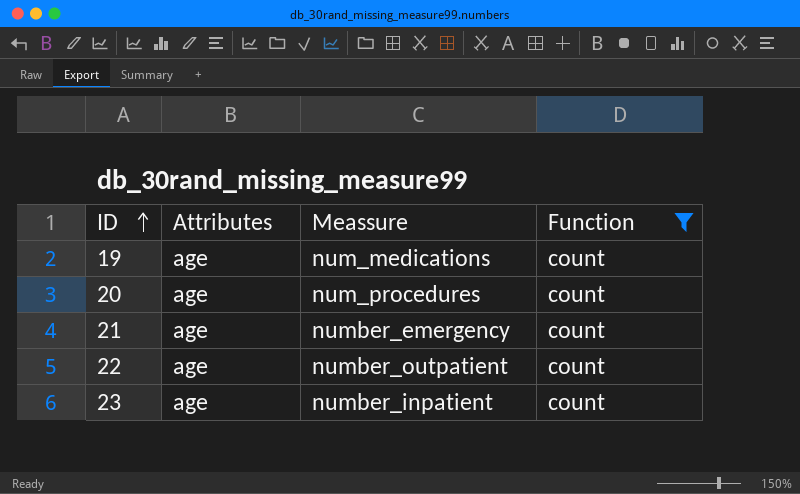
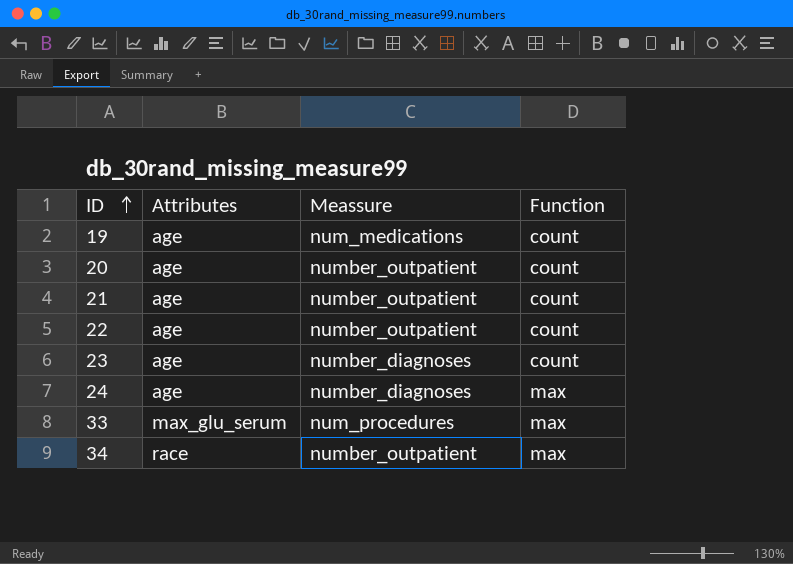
filter: Function = count -> none
20 | Meassure: num_procedures -> number_outpatient
21 | Meassure: number_emergency -> number_outpatient
23 | Meassure: number_inpatient -> number_diagnoses

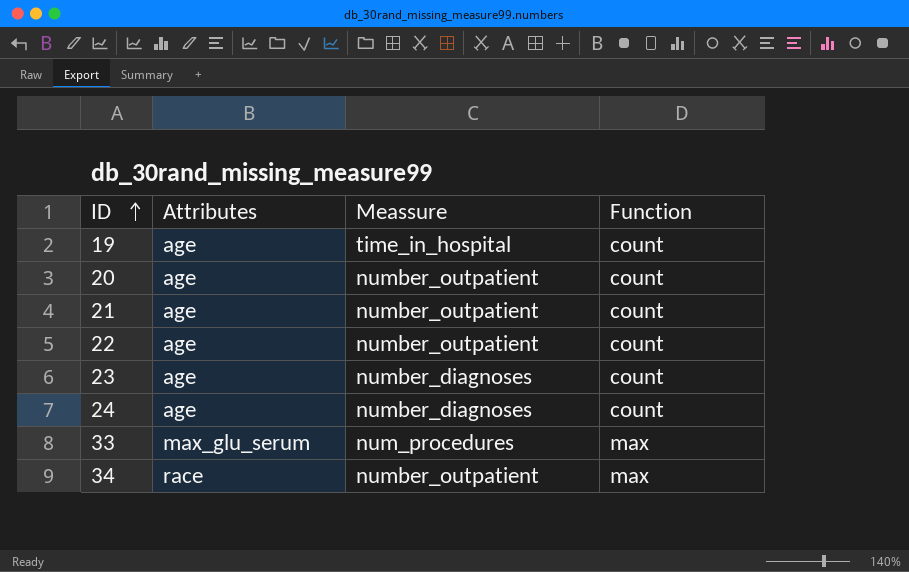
19 | Meassure: num_medications -> time_in_hospital
24 | Function: max -> count

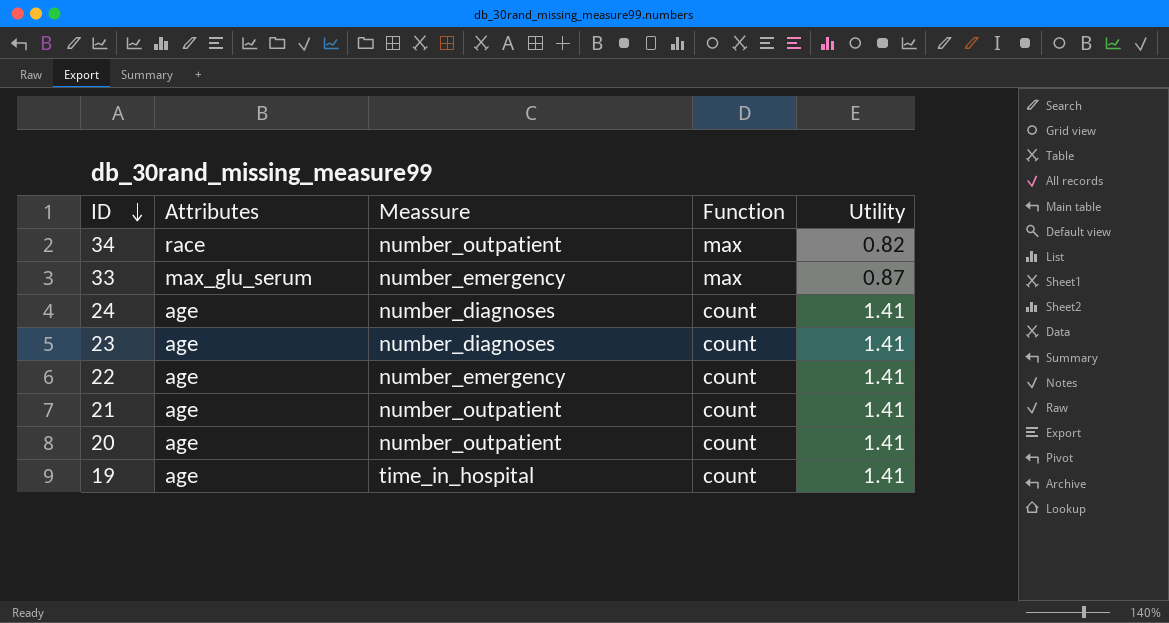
row order: ID ascending -> ID descending
column Utility | position: none -> 5
33 | Meassure: num_procedures -> number_emergency
22 | Meassure: number_outpatient -> number_emergency

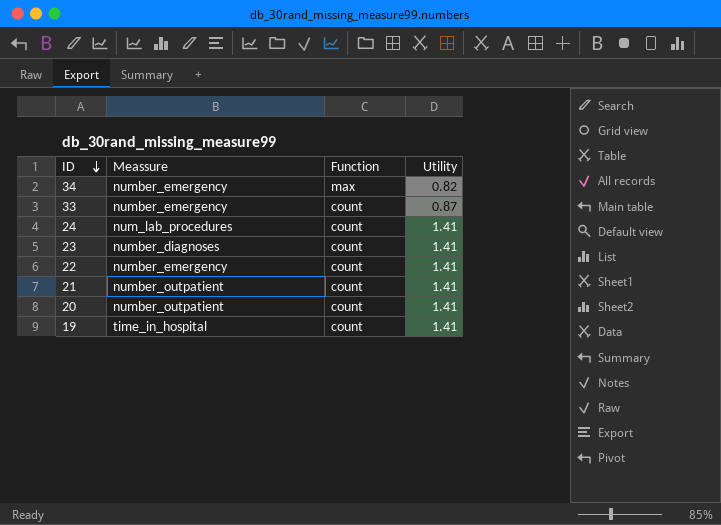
column Attributes | position: 2 -> none
34 | Meassure: number_outpatient -> number_emergency
33 | Function: max -> count
24 | Meassure: number_diagnoses -> num_lab_procedures

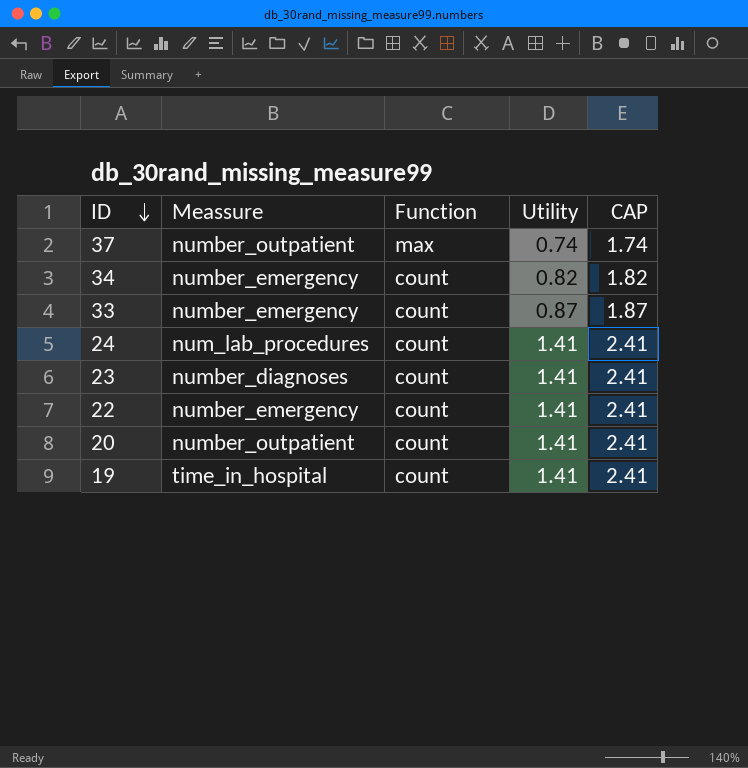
column CAP | formula: none -> [Utility] + 1
row 21: number_outpatient | count | 1.41 -> none
row 37: none -> number_outpatient | max | 0.74 | 1.74
34 | Function: max -> count

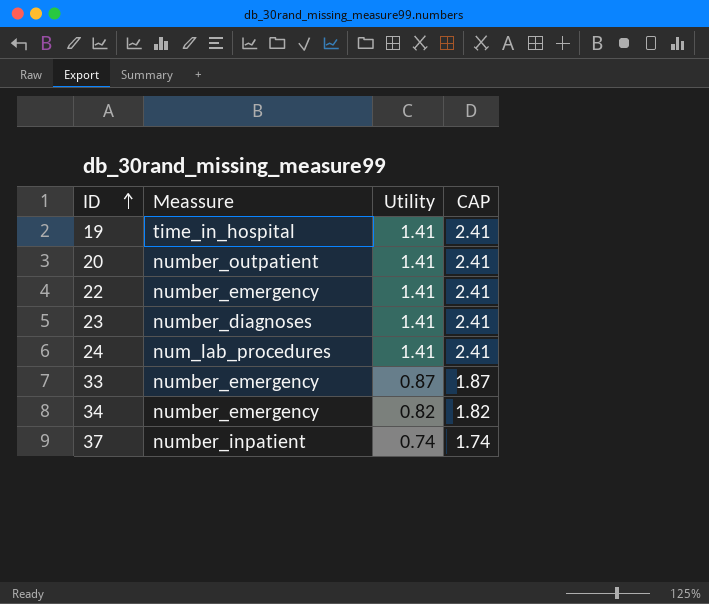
row order: ID descending -> ID ascending
column Function | position: 3 -> none
37 | Meassure: number_outpatient -> number_inpatient

